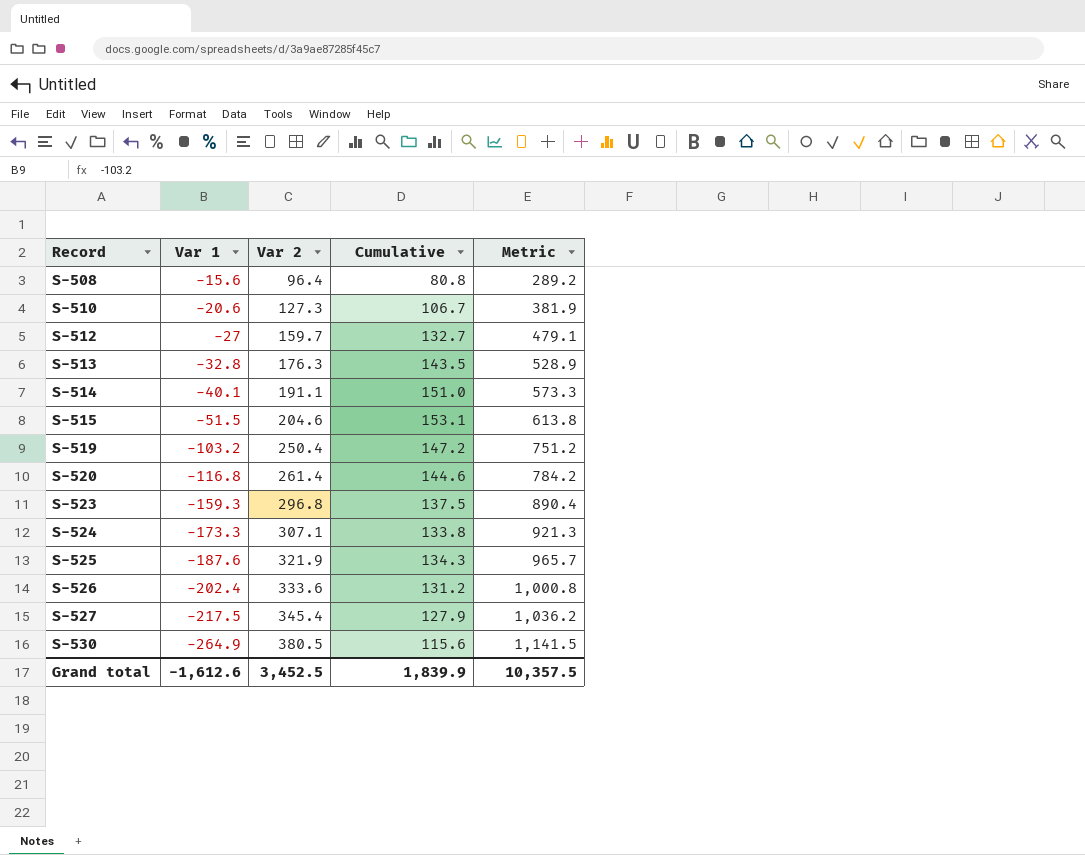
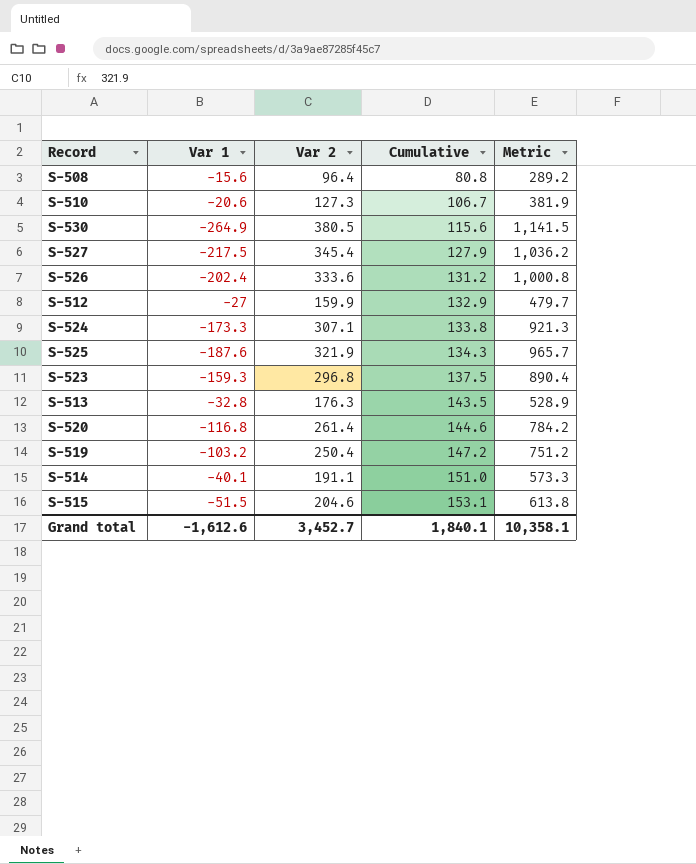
row order: Record ascending -> Cumulative ascending
S-512 | Var 2: 159.7 -> 159.9
S-512 | Cumulative: 132.7 -> 132.9
S-512 | Metric: 479.1 -> 479.7
Grand total | Var 2: 3,452.5 -> 3,452.7
Grand total | Cumulative: 1,839.9 -> 1,840.1
Grand total | Metric: 10,357.5 -> 10,358.1

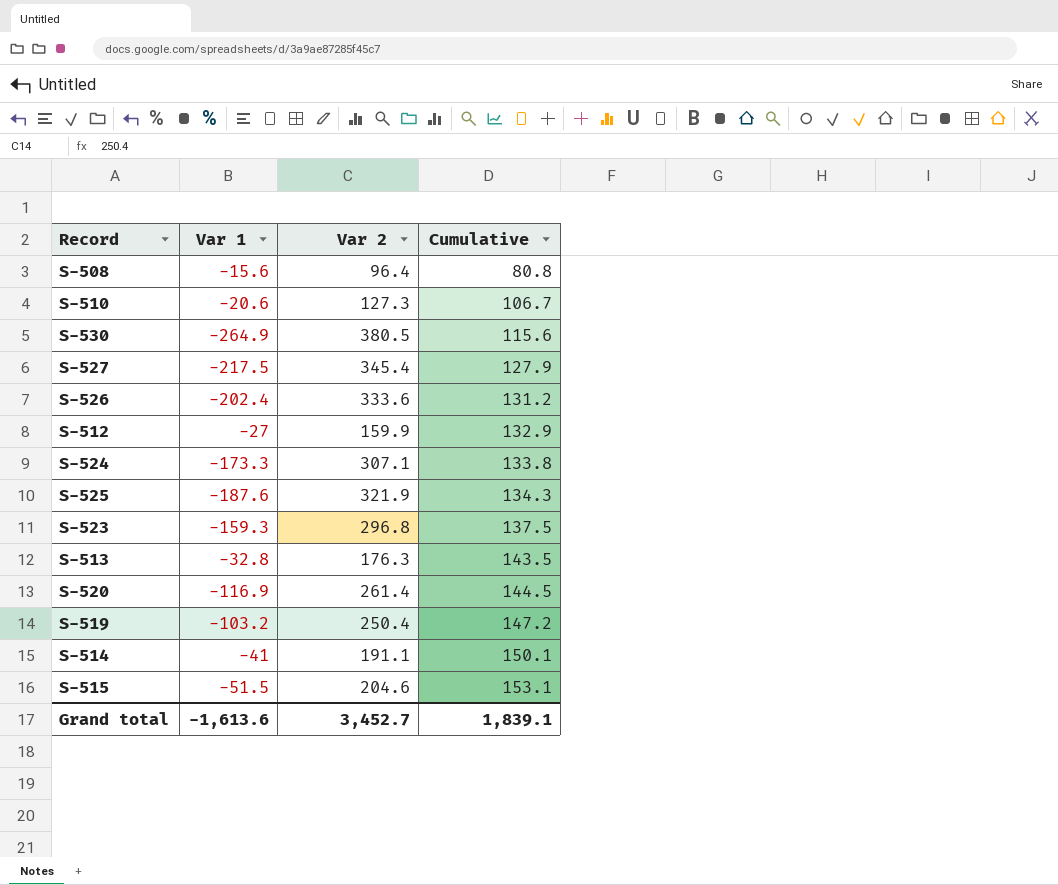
column Metric | formula: [Var 2] * 3 -> none
S-520 | Var 1: -116.8 -> -116.9
S-520 | Cumulative: 144.6 -> 144.5
S-514 | Var 1: -40.1 -> -41
S-514 | Cumulative: 151.0 -> 150.1
Grand total | Var 1: -1,612.6 -> -1,613.6
Grand total | Cumulative: 1,840.1 -> 1,839.1

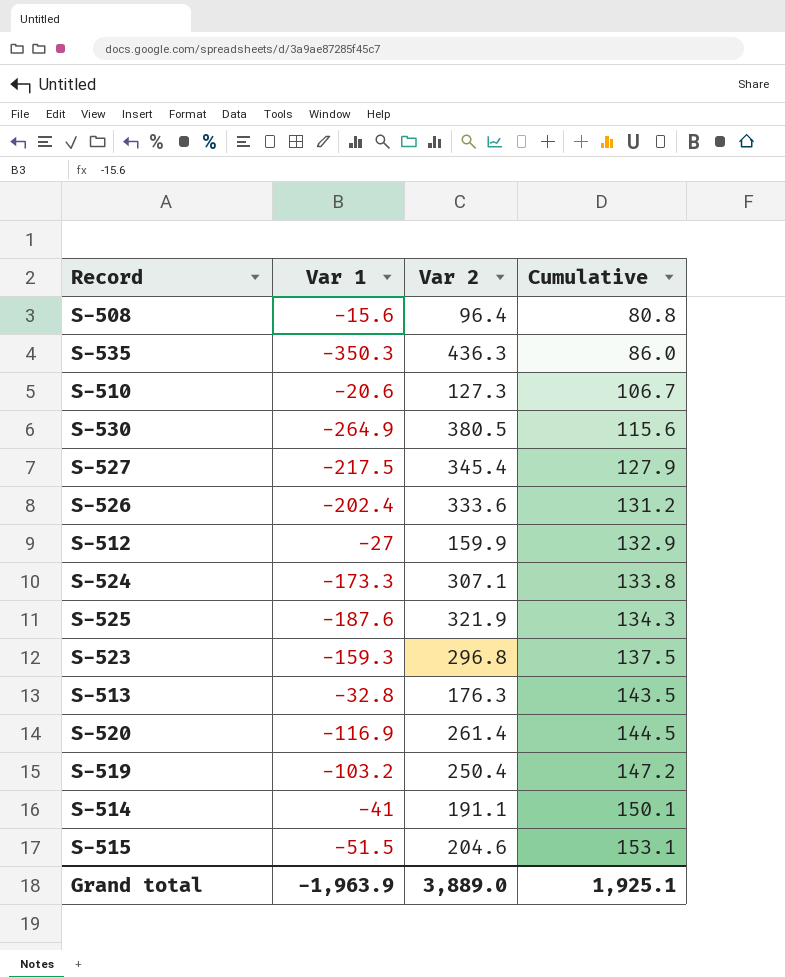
row S-535: none -> -350.3 | 436.3 | 86.0
Grand total | Var 1: -1,613.6 -> -1,963.9
Grand total | Var 2: 3,452.7 -> 3,889.0
Grand total | Cumulative: 1,839.1 -> 1,925.1

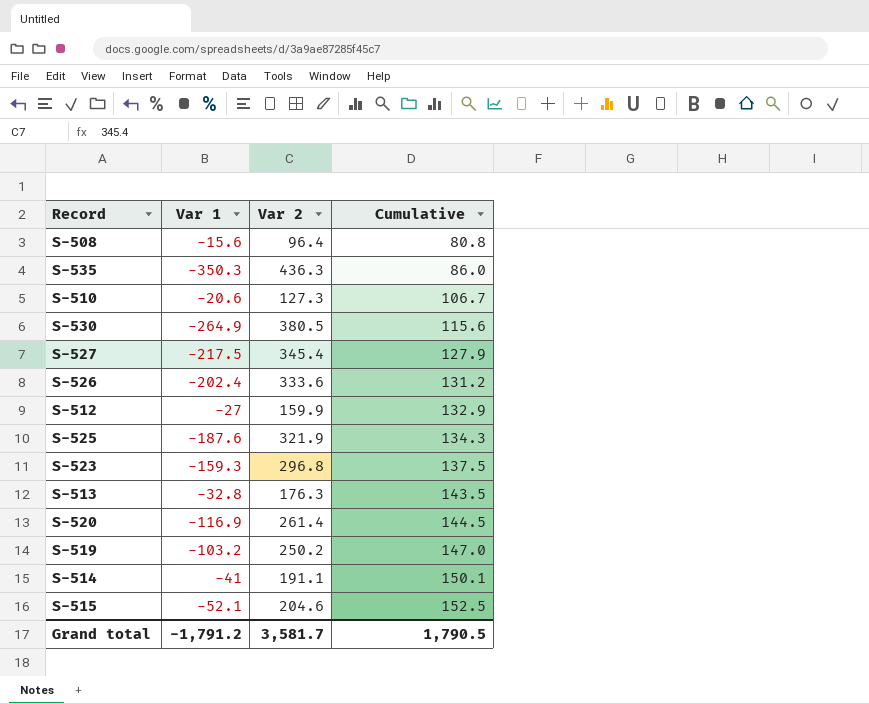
row S-524: -173.3 | 307.1 | 133.8 -> none
S-519 | Var 2: 250.4 -> 250.2
S-519 | Cumulative: 147.2 -> 147.0
S-515 | Var 1: -51.5 -> -52.1
S-515 | Cumulative: 153.1 -> 152.5
Grand total | Var 1: -1,963.9 -> -1,791.2
Grand total | Var 2: 3,889.0 -> 3,581.7
Grand total | Cumulative: 1,925.1 -> 1,790.5

